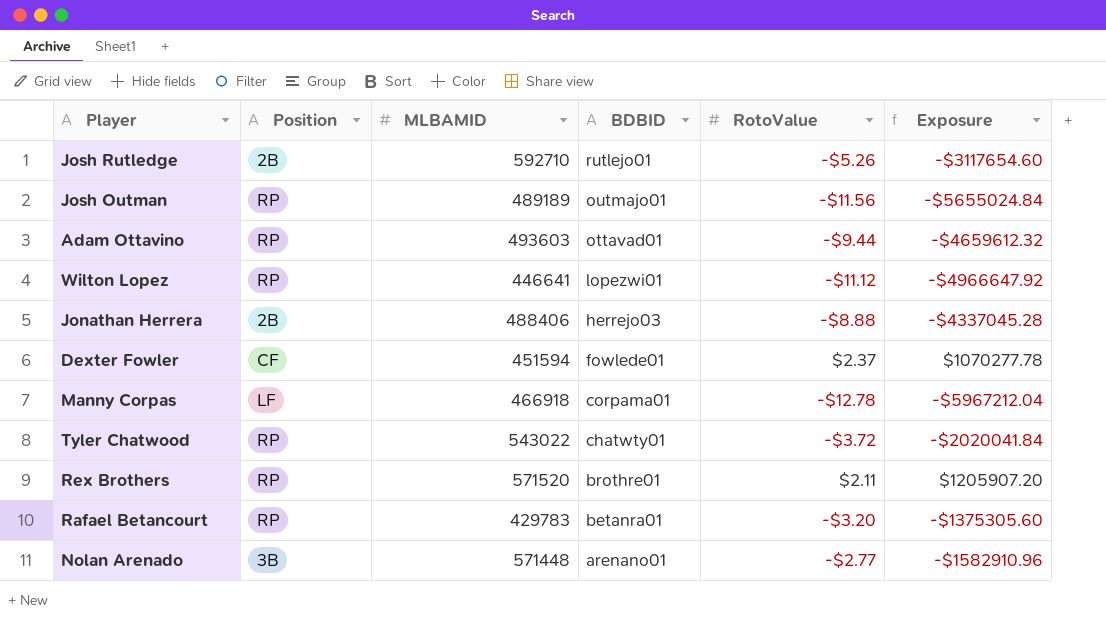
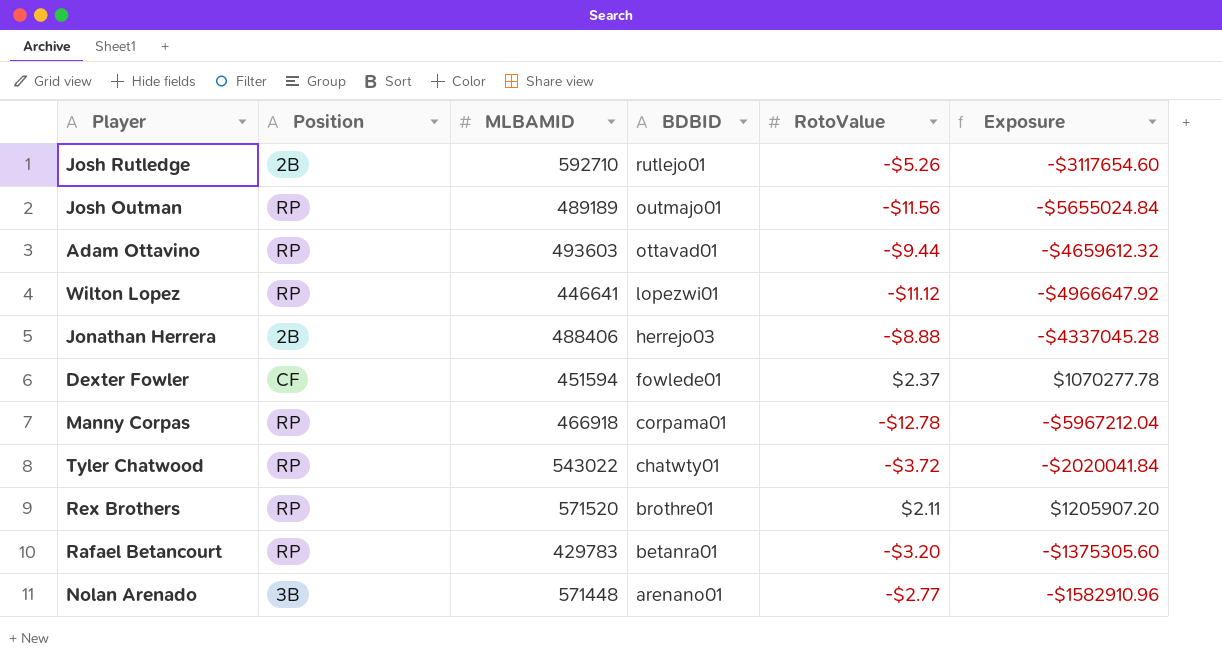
Manny Corpas | Position: LF -> RP

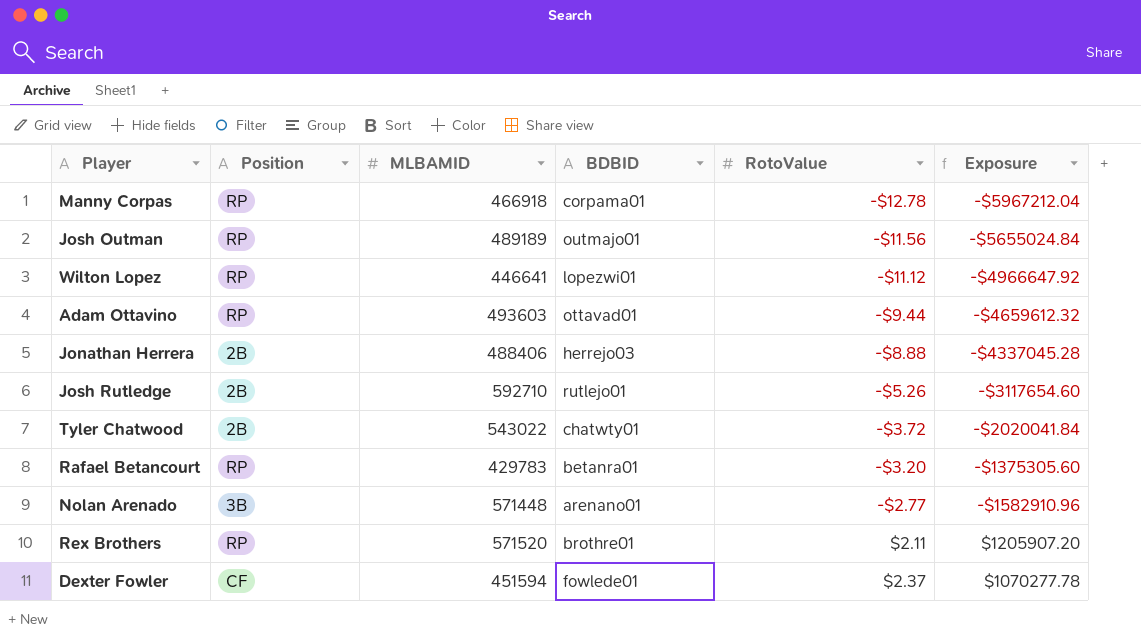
row order: BDBID descending -> RotoValue ascending
Tyler Chatwood | Position: RP -> 2B

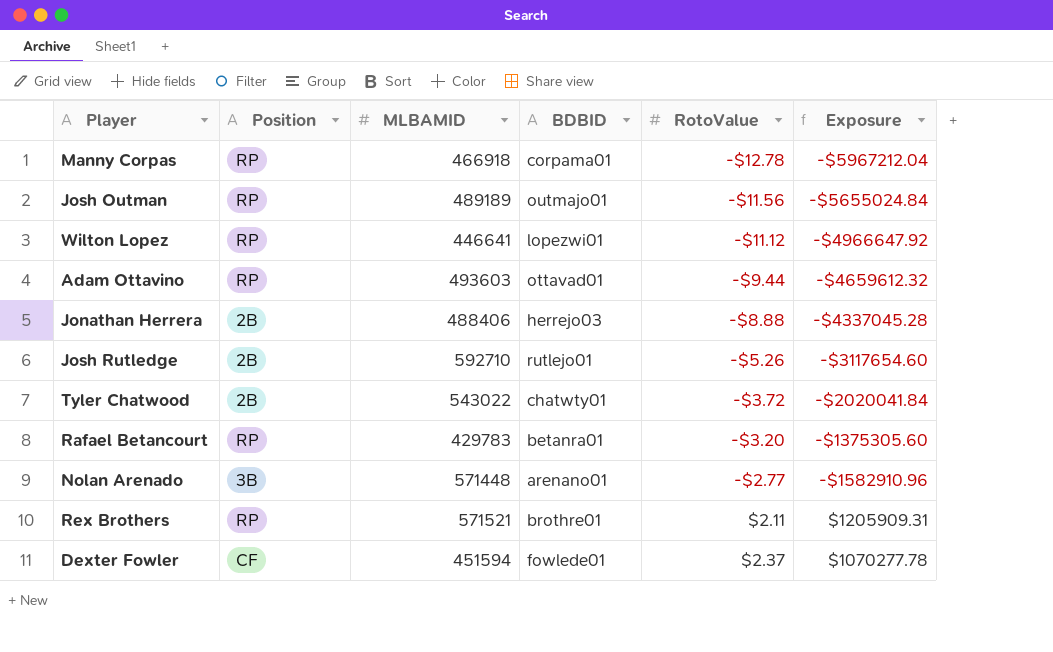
Rex Brothers | MLBAMID: 571520 -> 571521
Rex Brothers | Exposure: $1205907.20 -> $1205909.31

